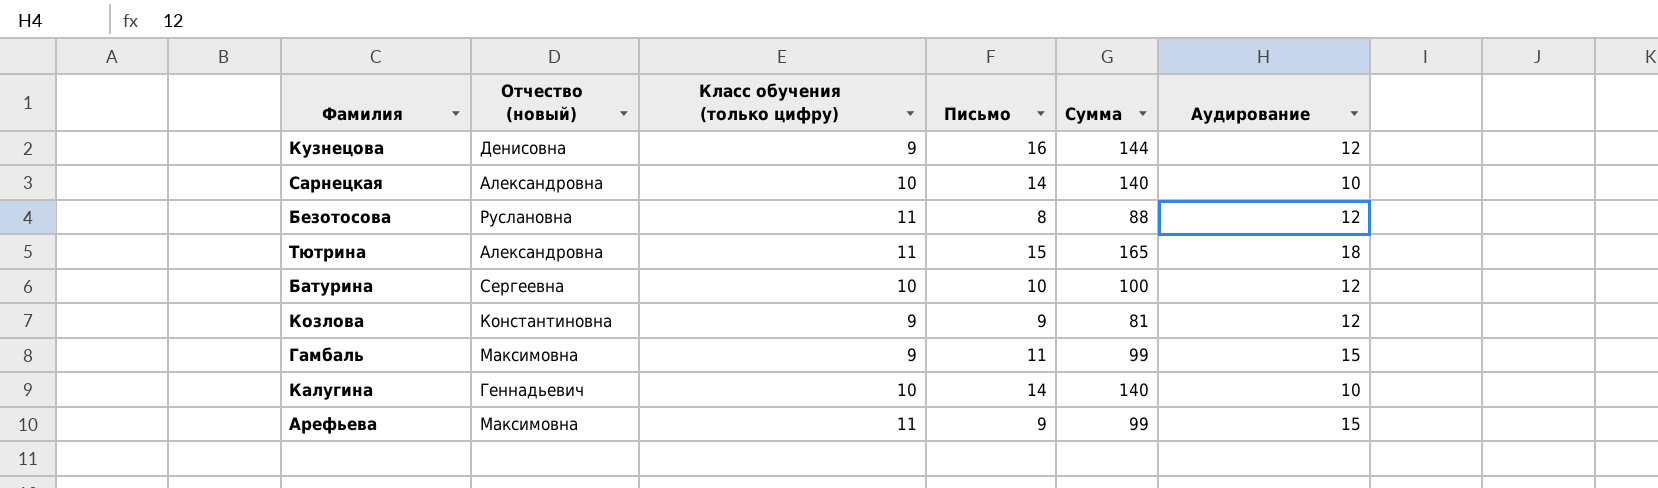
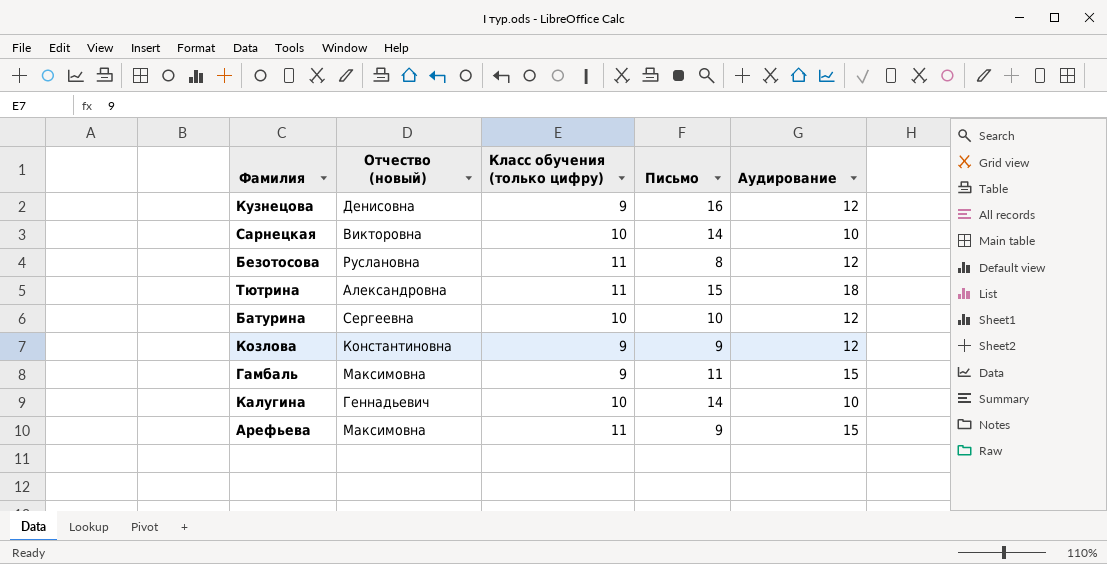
column Сумма | formula: [Класс обучения (только цифру)] * [Письмо] -> none
Сарнецкая | Отчество (новый): Александровна -> Викторовна

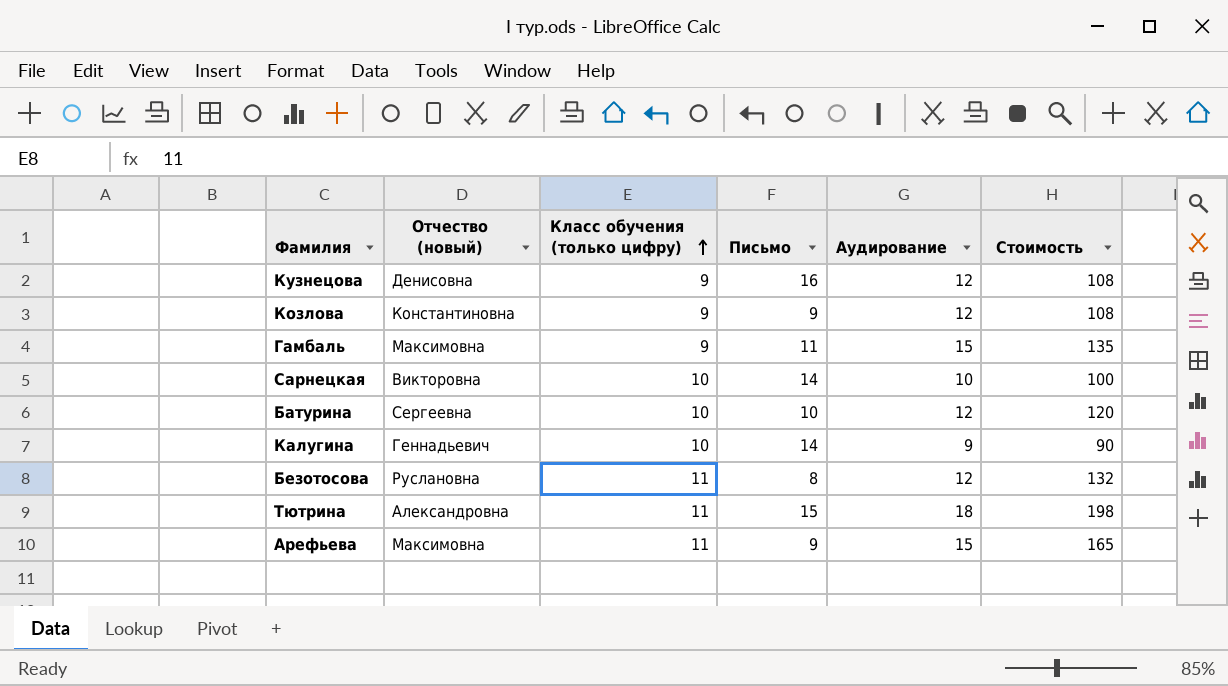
row order: none -> Класс обучения (только цифру) ascending
column Стоимость | formula: none -> [Класс обучения (только цифру)] * [Аудирование]
Калугина | Аудирование: 10 -> 9

